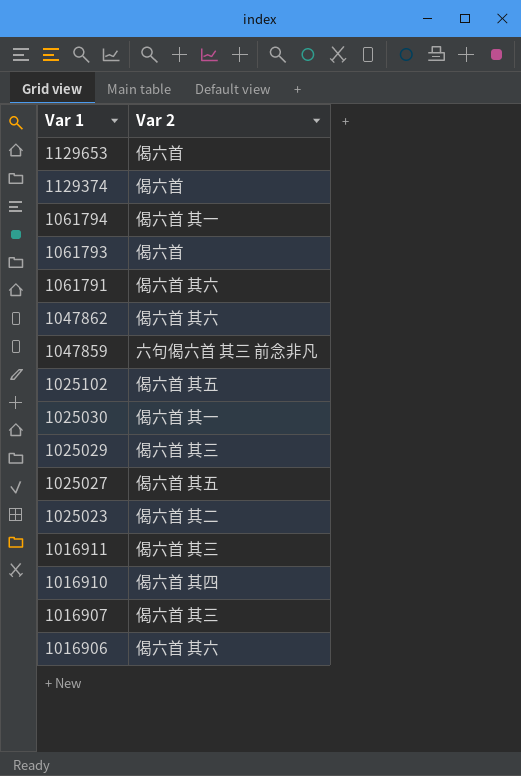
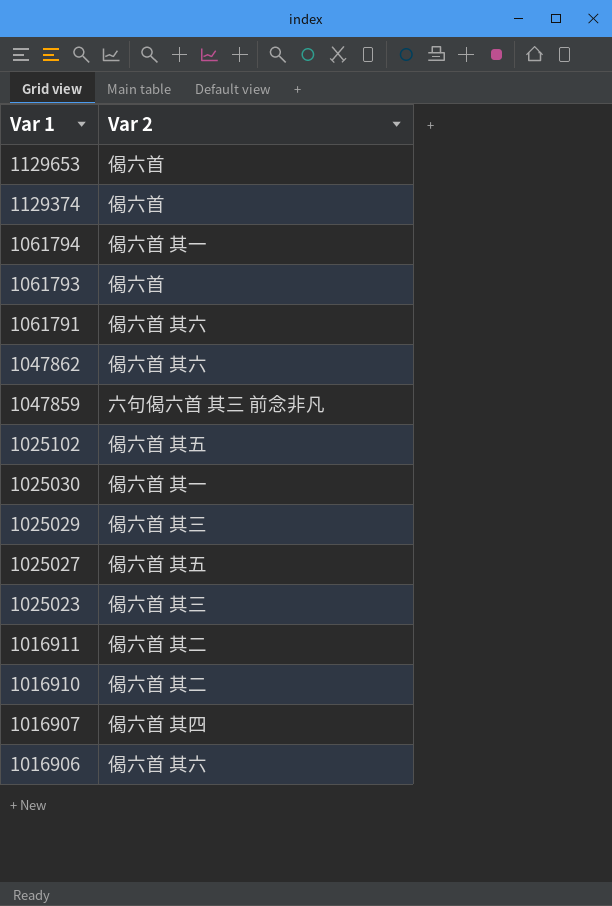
1025023 | Var 2: 偈六首 其二 -> 偈六首 其三
1016911 | Var 2: 偈六首 其三 -> 偈六首 其二
1016910 | Var 2: 偈六首 其四 -> 偈六首 其二
1016907 | Var 2: 偈六首 其三 -> 偈六首 其四

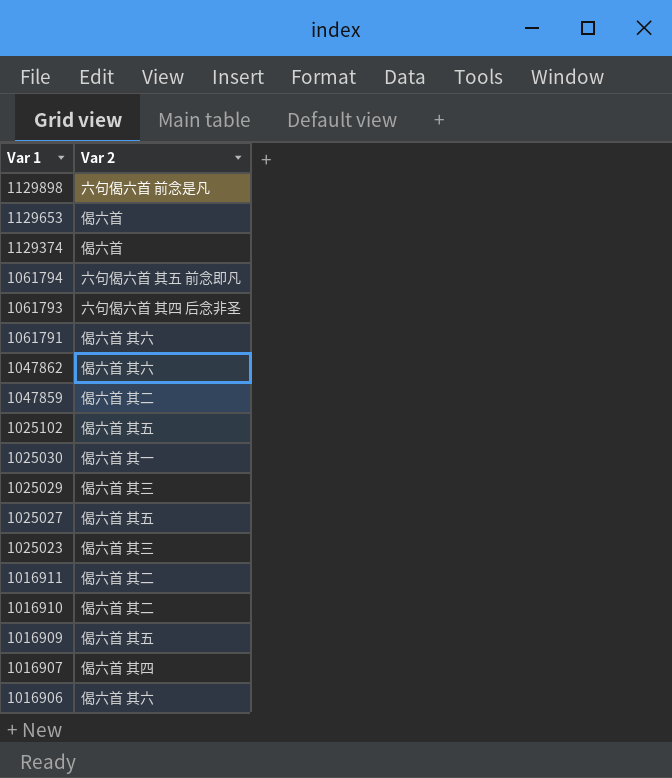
row 1129898: none -> 六句偈六首 前念是凡
1061794 | Var 2: 偈六首 其一 -> 六句偈六首 其五 前念即凡
1061793 | Var 2: 偈六首 -> 六句偈六首 其四 后念非圣
1047859 | Var 2: 六句偈六首 其三 前念非凡 -> 偈六首 其二
row 1016909: none -> 偈六首 其五

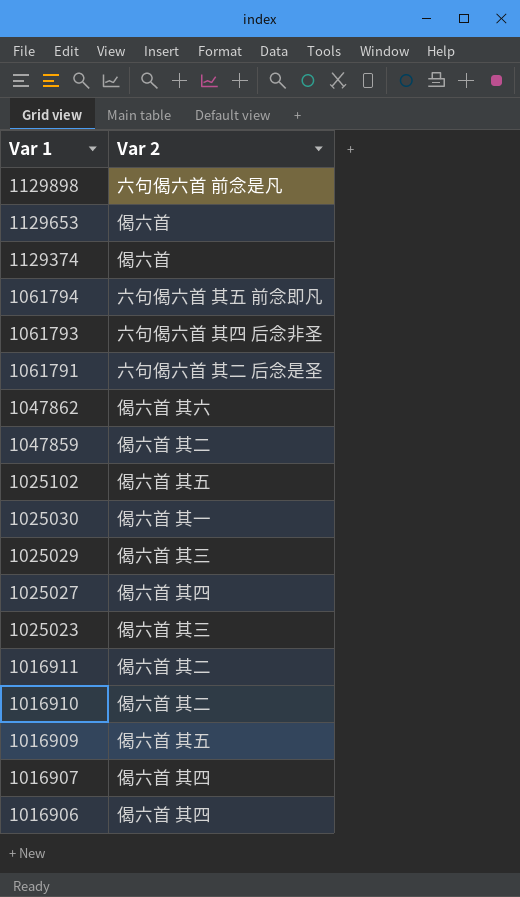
1061791 | Var 2: 偈六首 其六 -> 六句偈六首 其二 后念是圣
1025027 | Var 2: 偈六首 其五 -> 偈六首 其四
1016906 | Var 2: 偈六首 其六 -> 偈六首 其四

